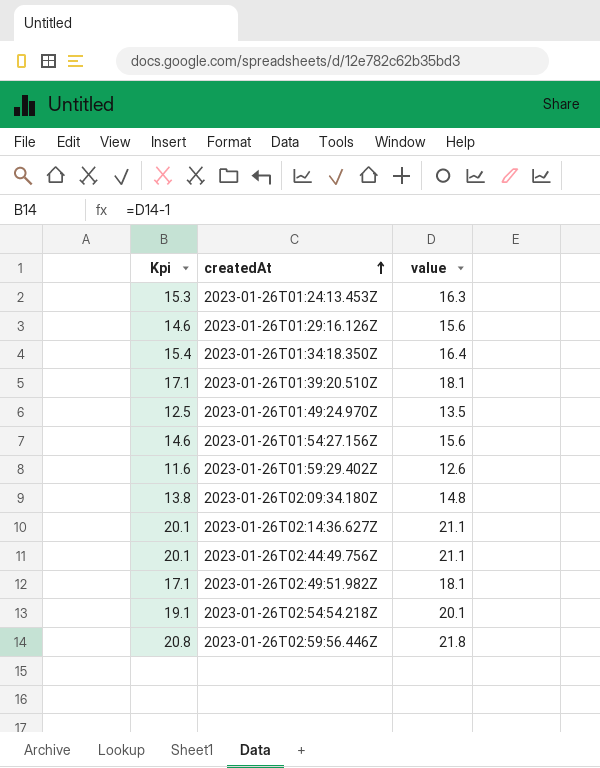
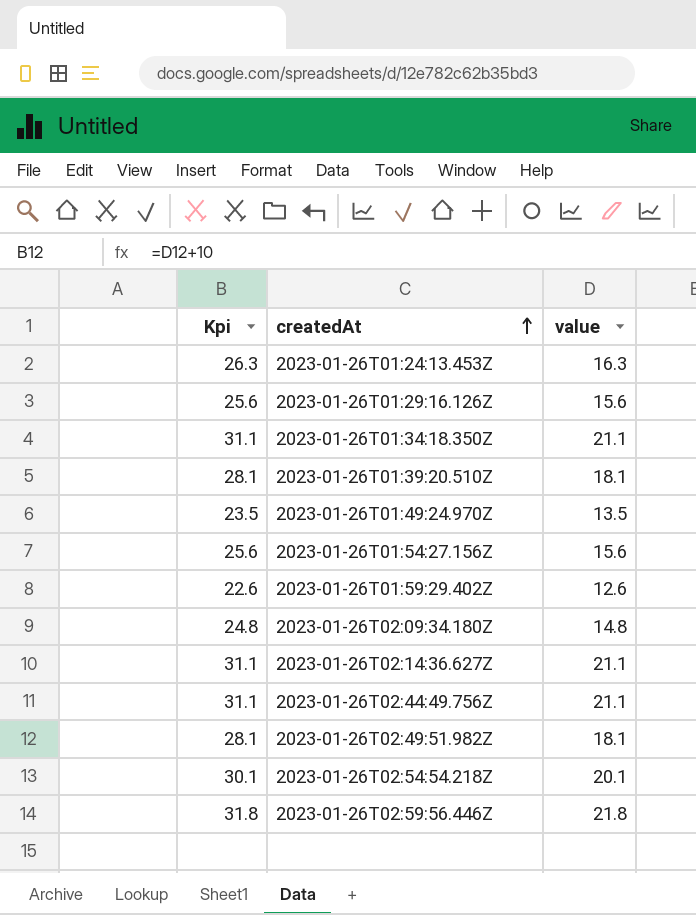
column Kpi | formula: [value] - 1 -> [value] + 10
2023-01-26T01:34:18.350Z | value: 16.4 -> 21.1

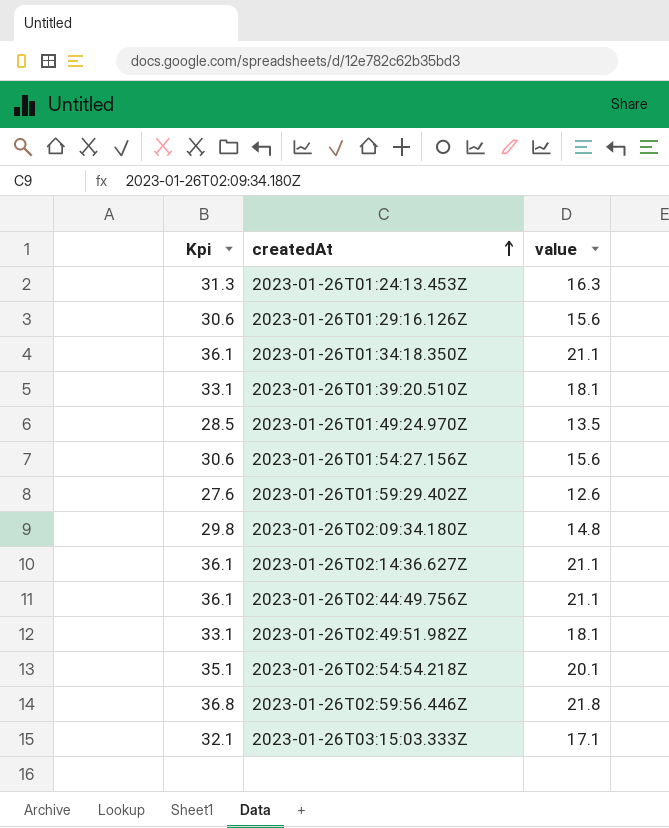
column Kpi | formula: [value] + 10 -> [value] + 15
row 2023-01-26T03:15:03.333Z: none -> 32.1 | 17.1

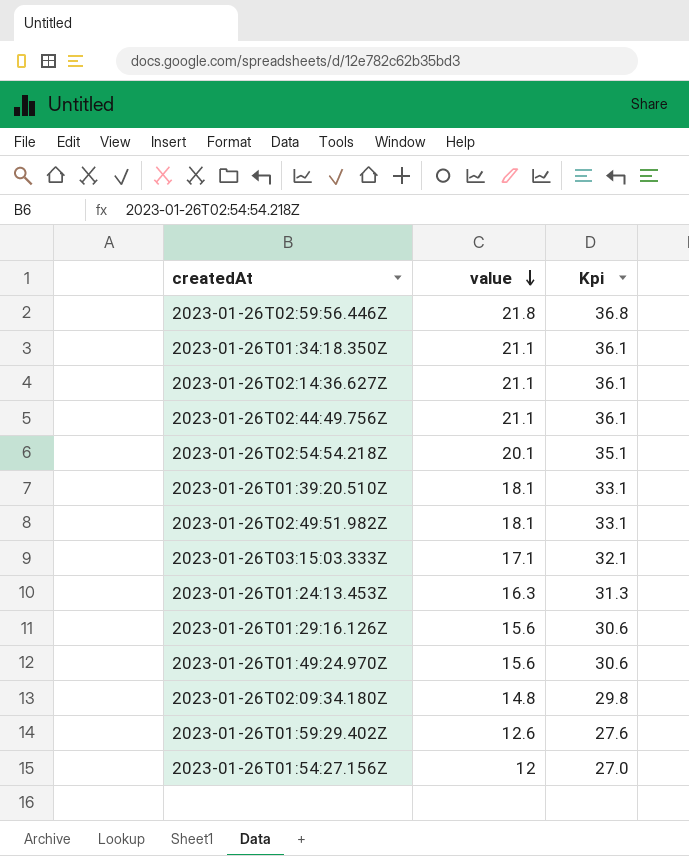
row order: createdAt ascending -> value descending
column Kpi | position: 1 -> 3
2023-01-26T01:49:24.970Z | value: 13.5 -> 15.6
2023-01-26T01:49:24.970Z | Kpi: 28.5 -> 30.6
2023-01-26T01:54:27.156Z | value: 15.6 -> 12
2023-01-26T01:54:27.156Z | Kpi: 30.6 -> 27.0

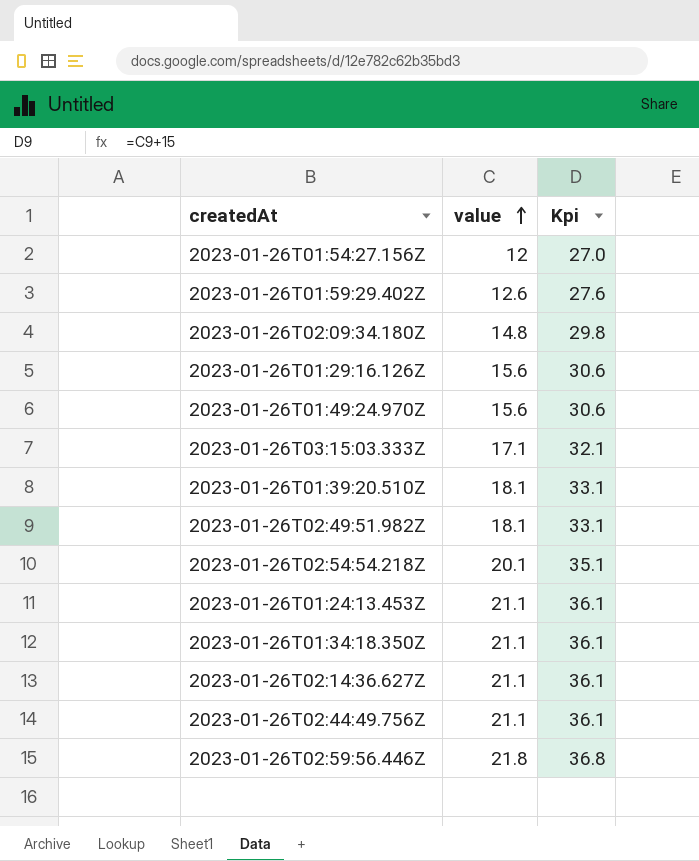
row order: value descending -> value ascending
2023-01-26T01:24:13.453Z | value: 16.3 -> 21.1
2023-01-26T01:24:13.453Z | Kpi: 31.3 -> 36.1

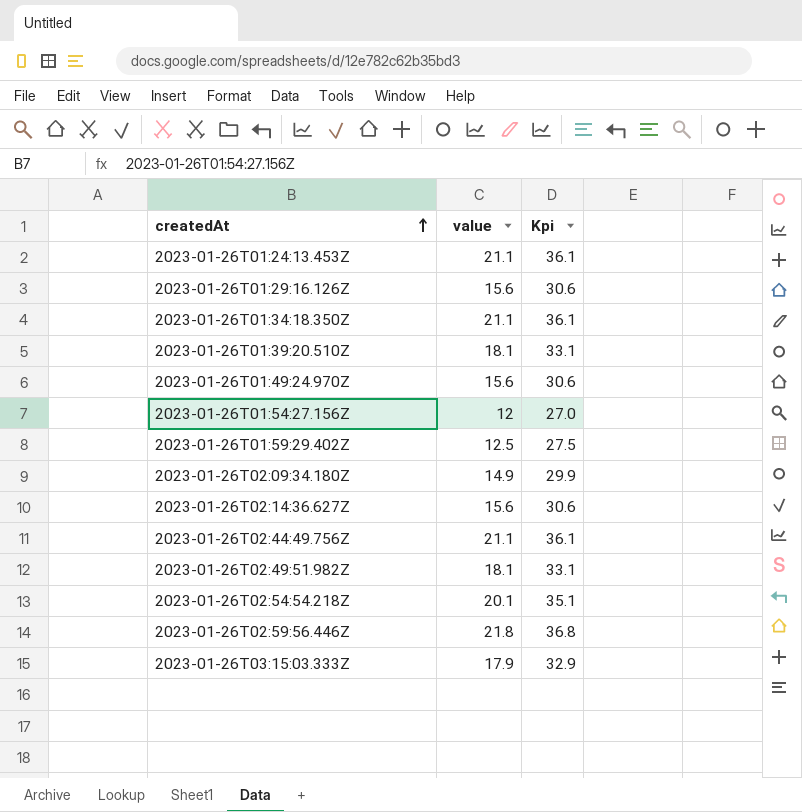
row order: value ascending -> createdAt ascending
2023-01-26T01:59:29.402Z | value: 12.6 -> 12.5
2023-01-26T01:59:29.402Z | Kpi: 27.6 -> 27.5
2023-01-26T02:09:34.180Z | value: 14.8 -> 14.9
2023-01-26T02:09:34.180Z | Kpi: 29.8 -> 29.9
2023-01-26T02:14:36.627Z | value: 21.1 -> 15.6
2023-01-26T02:14:36.627Z | Kpi: 36.1 -> 30.6
2023-01-26T03:15:03.333Z | value: 17.1 -> 17.9
2023-01-26T03:15:03.333Z | Kpi: 32.1 -> 32.9

